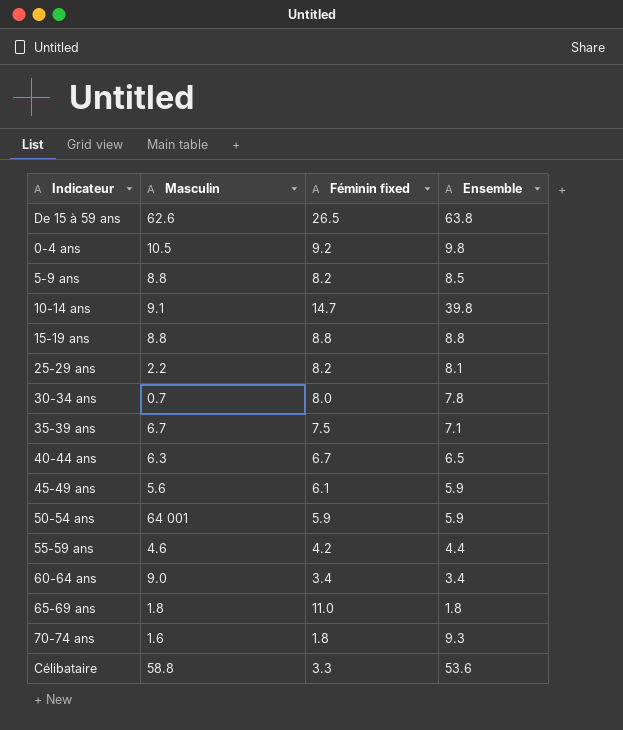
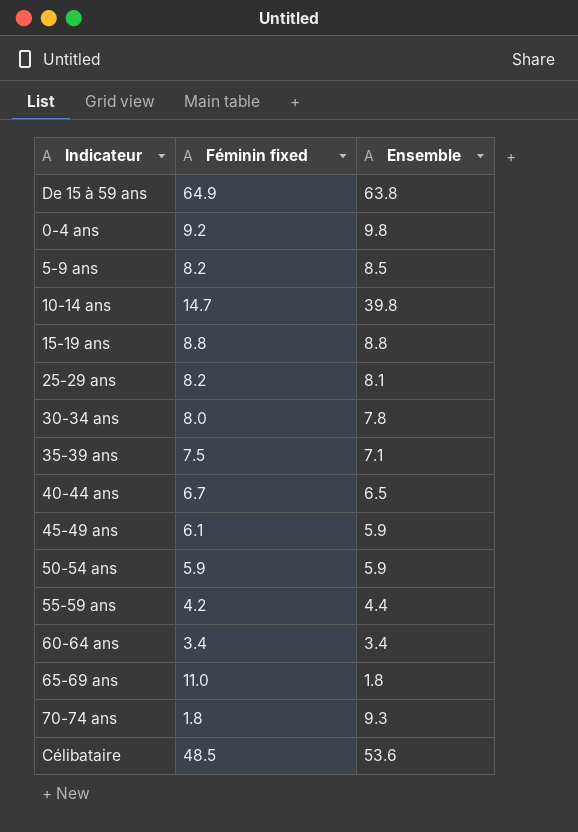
column Masculin | position: 2 -> none
De 15 à 59 ans | Féminin fixed: 26.5 -> 64.9
Célibataire | Féminin fixed: 3.3 -> 48.5

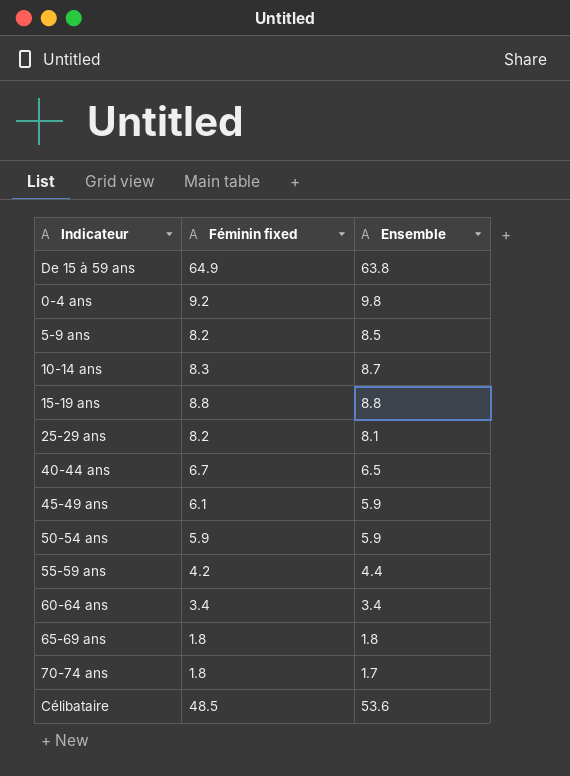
row 30-34 ans: 8.0 | 7.8 -> none
row 35-39 ans: 7.5 | 7.1 -> none
10-14 ans | Féminin fixed: 14.7 -> 8.3
10-14 ans | Ensemble: 39.8 -> 8.7
65-69 ans | Féminin fixed: 11.0 -> 1.8
70-74 ans | Ensemble: 9.3 -> 1.7

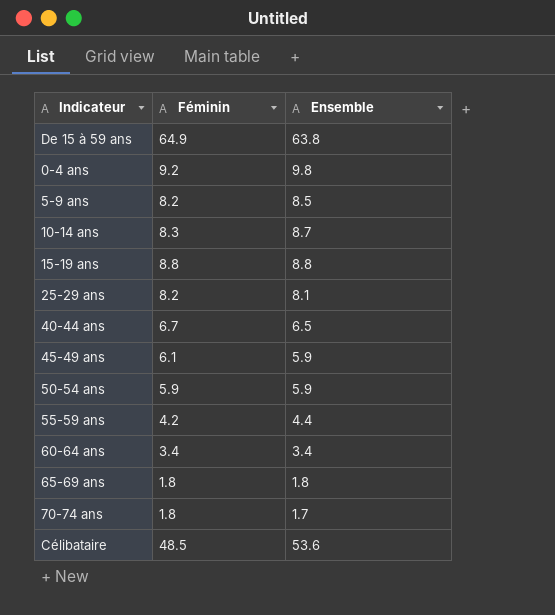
column name: Féminin fixed -> Féminin

